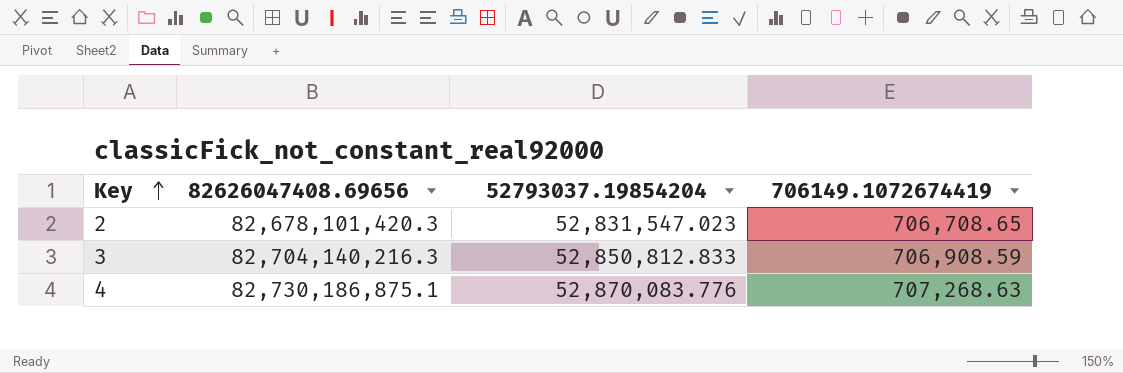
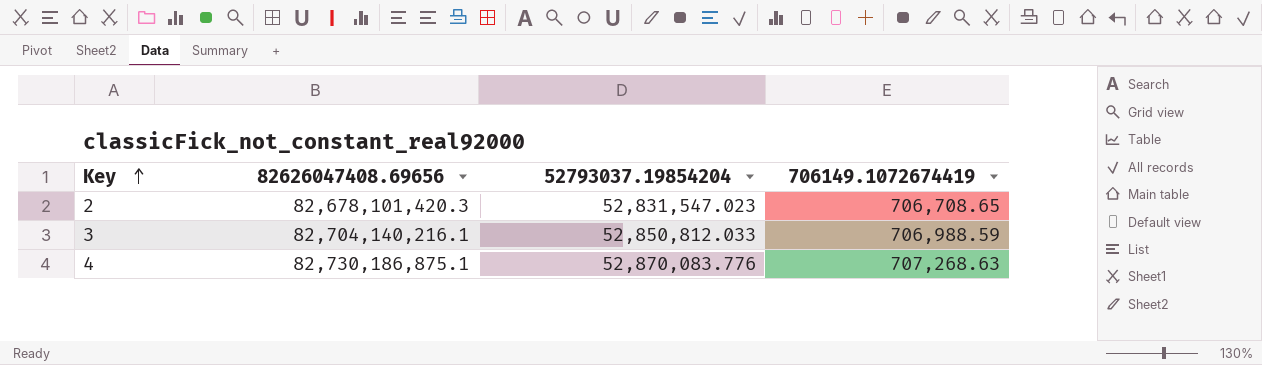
3 | 82626047408.69656: 82,704,140,216.3 -> 82,704,140,216.1
3 | 52793037.19854204: 52,850,812.833 -> 52,850,812.033
3 | 706149.1072674419: 706,908.59 -> 706,988.59

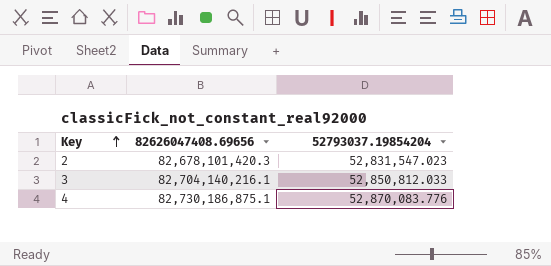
column 706149.1072674419 | position: 4 -> none

